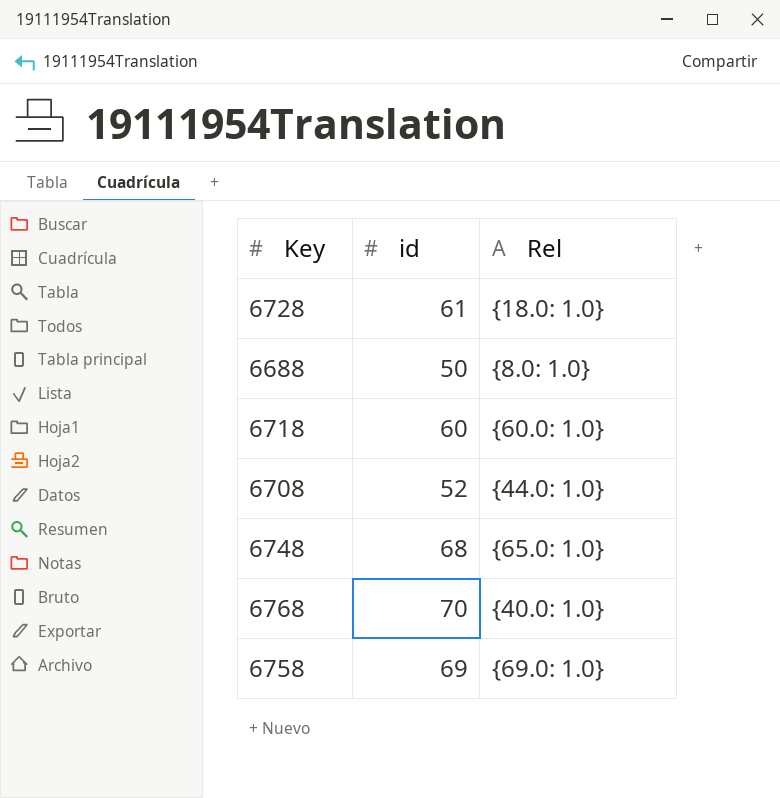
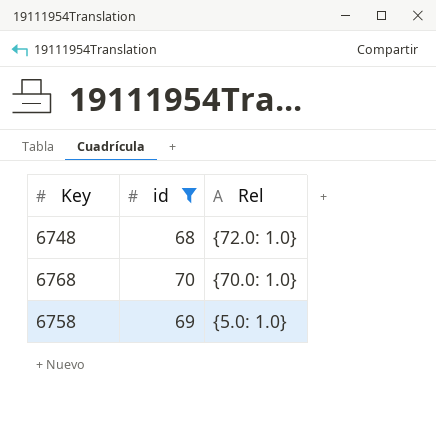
filter: none -> id >= 68
6748 | Rel: {65.0: 1.0} -> {72.0: 1.0}
6768 | Rel: {40.0: 1.0} -> {70.0: 1.0}
6758 | Rel: {69.0: 1.0} -> {5.0: 1.0}

